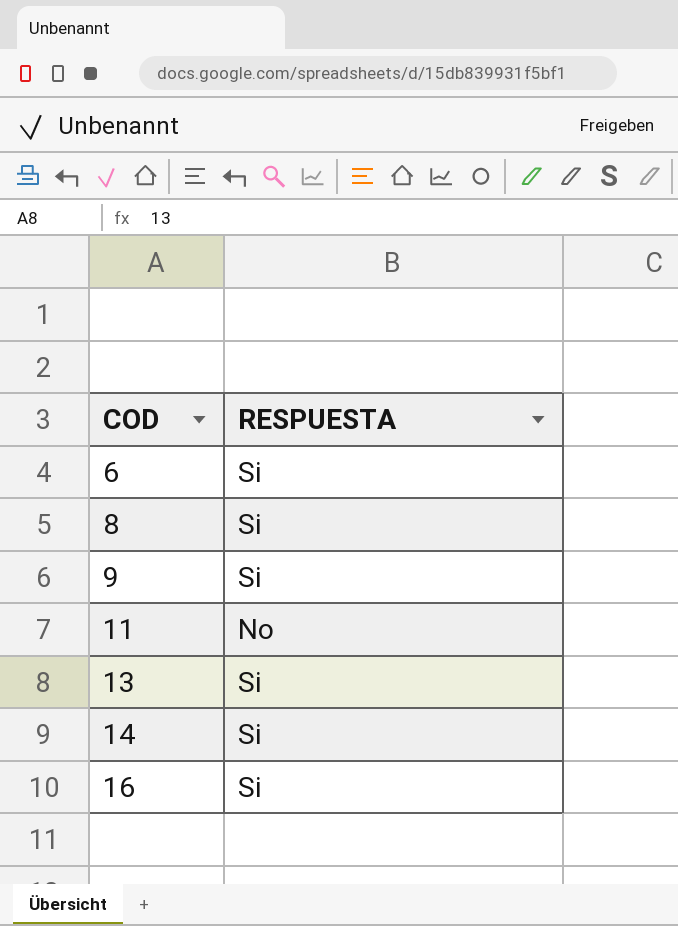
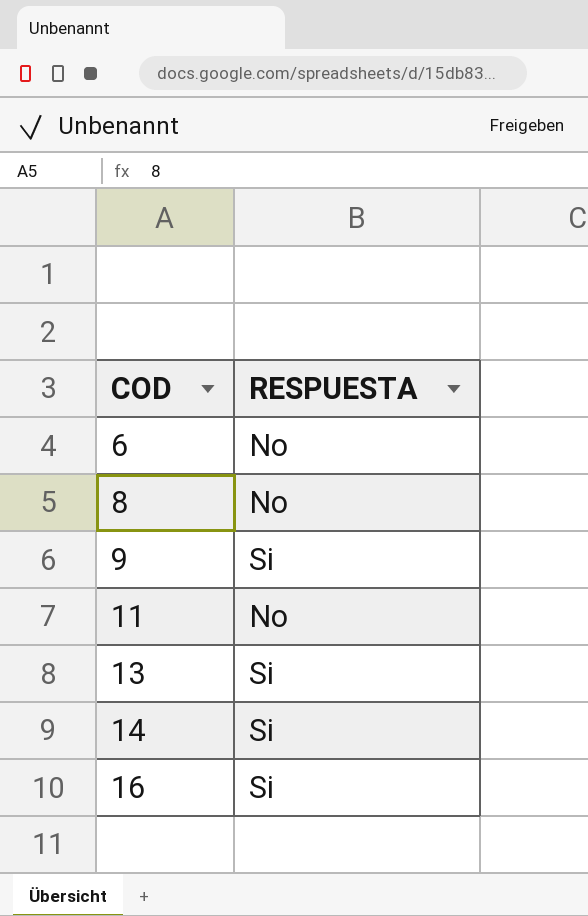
6 | RESPUESTA: Si -> No
8 | RESPUESTA: Si -> No

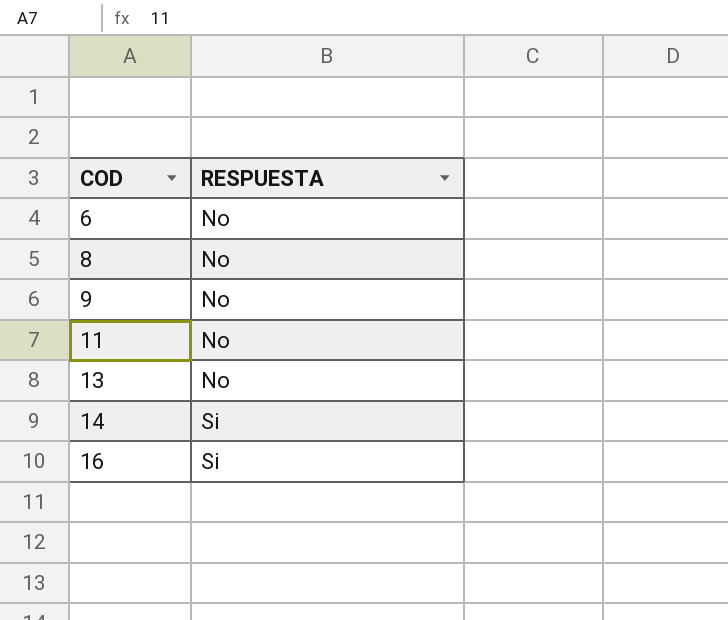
9 | RESPUESTA: Si -> No
13 | RESPUESTA: Si -> No

